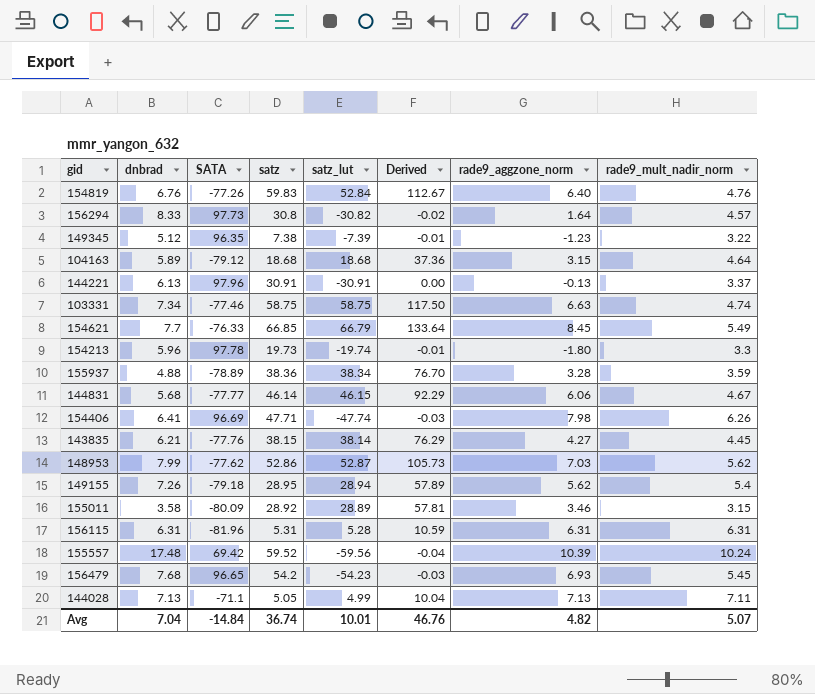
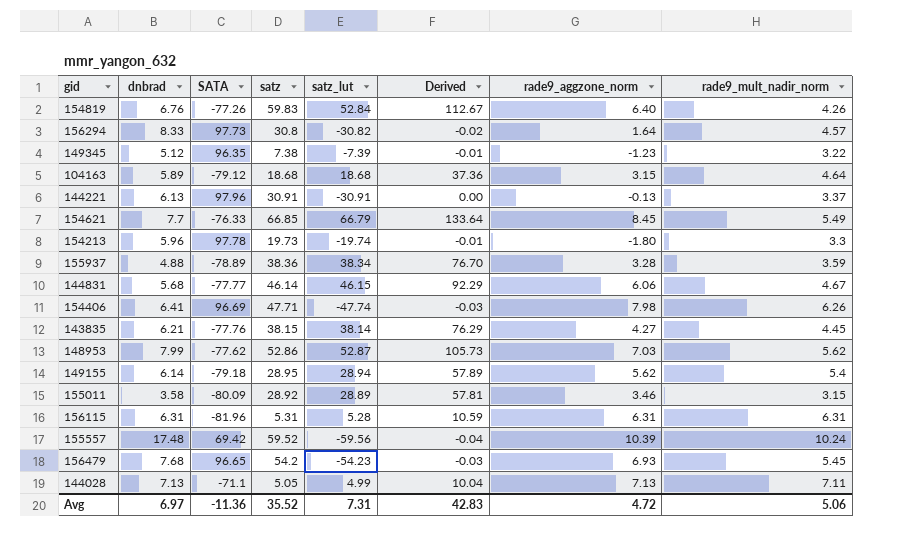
row 103331: 7.34 | -77.46 | 58.75 | 58.75 | 117.50 | 6.63 | 4.74 -> none
154819 | rade9_mult_nadir_norm: 4.76 -> 4.26
149155 | dnbrad: 7.26 -> 6.14
Avg | dnbrad: 7.04 -> 6.97
Avg | SATA: -14.84 -> -11.36
Avg | satz: 36.74 -> 35.52
Avg | satz_lut: 10.01 -> 7.31
Avg | Derived: 46.76 -> 42.83
Avg | rade9_aggzone_norm: 4.82 -> 4.72
Avg | rade9_mult_nadir_norm: 5.07 -> 5.06

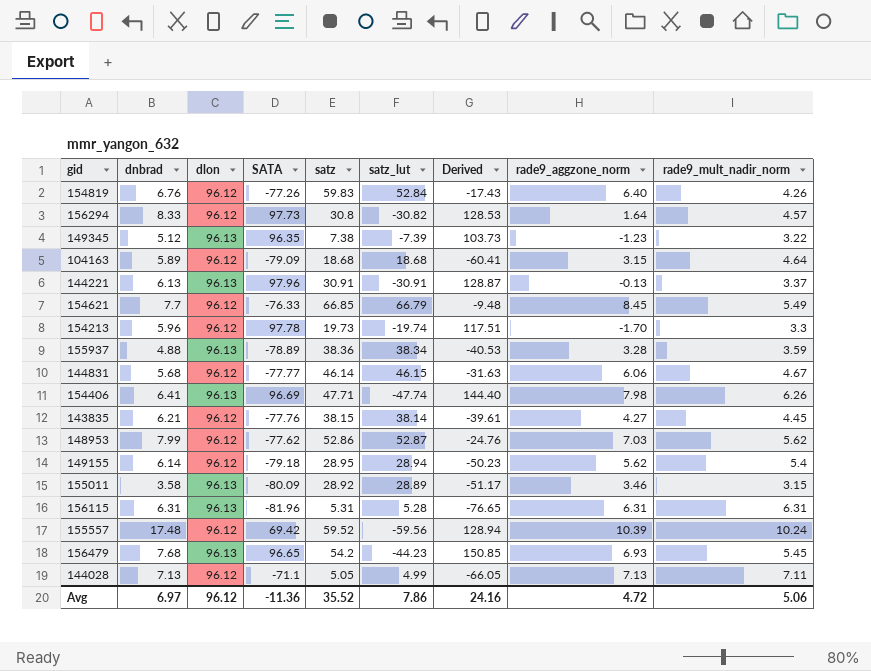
column dlon | position: none -> 3
column Derived | formula: [satz] + [satz_lut] -> [SATA] + [satz]
104163 | SATA: -79.12 -> -79.09
154213 | rade9_aggzone_norm: -1.80 -> -1.70
156479 | satz_lut: -54.23 -> -44.23
Avg | satz_lut: 7.31 -> 7.86
Avg | Derived: 42.83 -> 24.16

